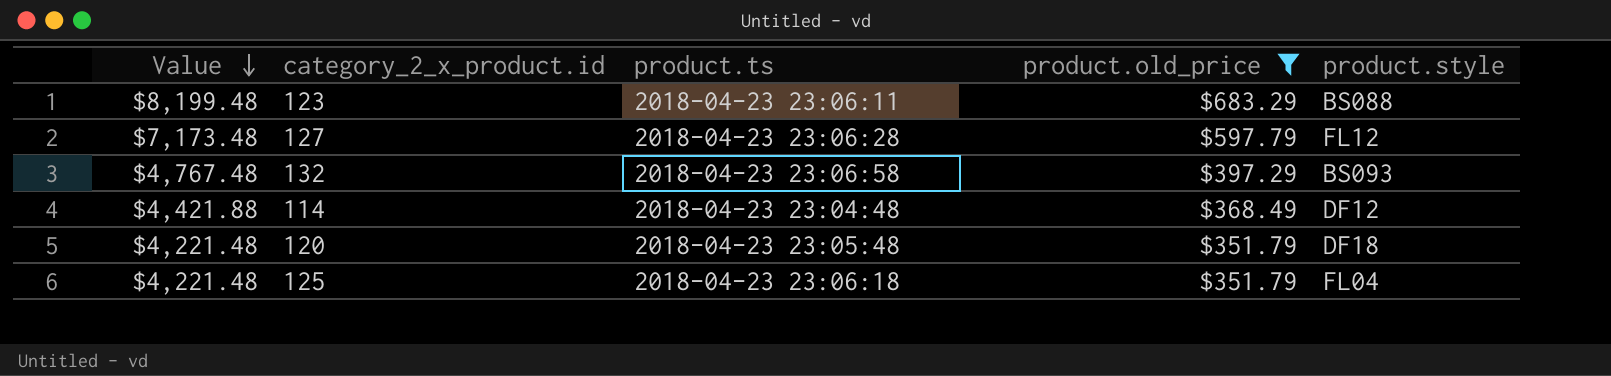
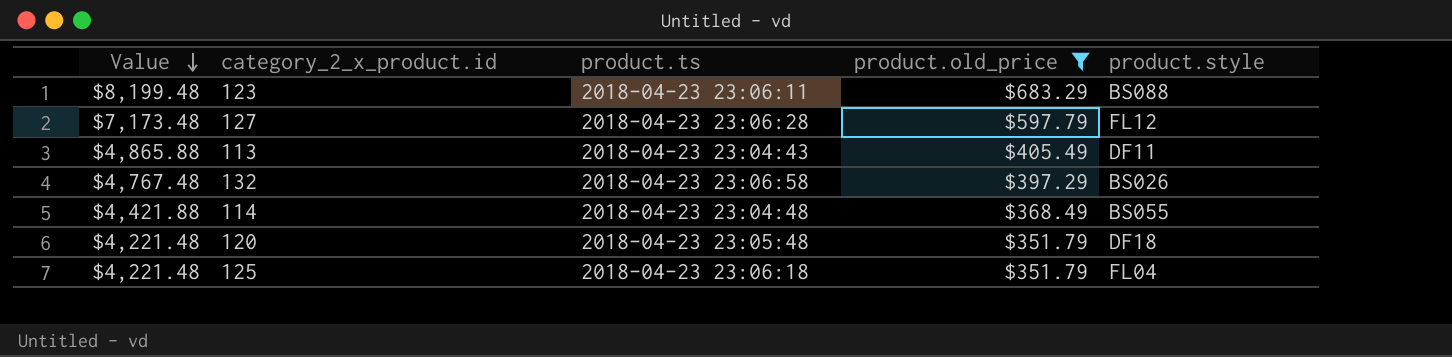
row 113: none -> $4,865.88 | 2018-04-23 23:04:43 | $405.49 | DF11
132 | product.style: BS093 -> BS026
114 | product.style: DF12 -> BS055

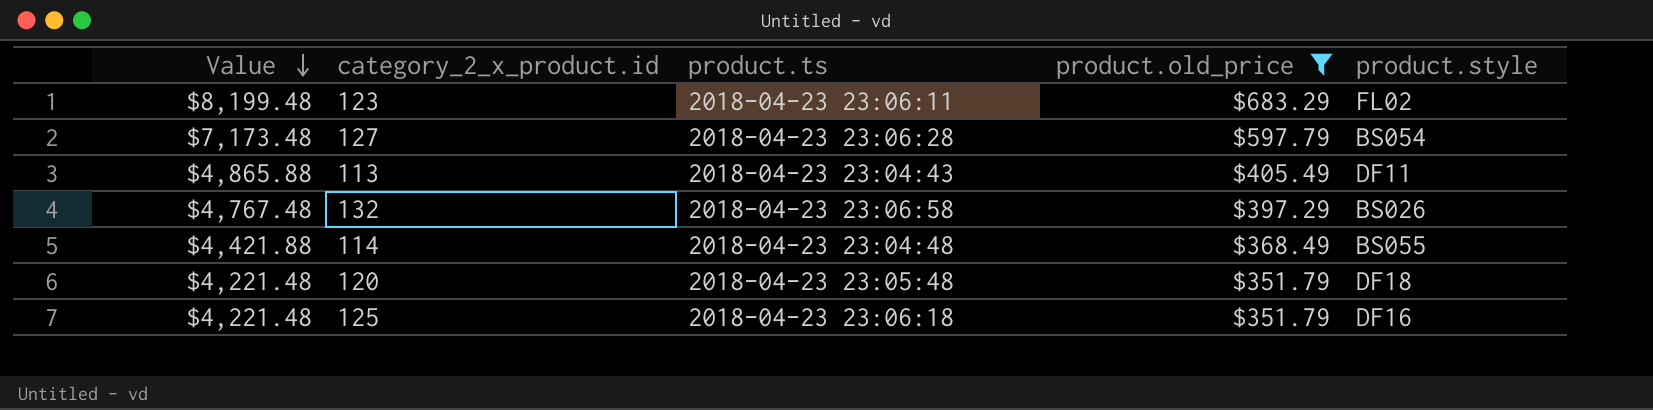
123 | product.style: BS088 -> FL02
127 | product.style: FL12 -> BS054
125 | product.style: FL04 -> DF16

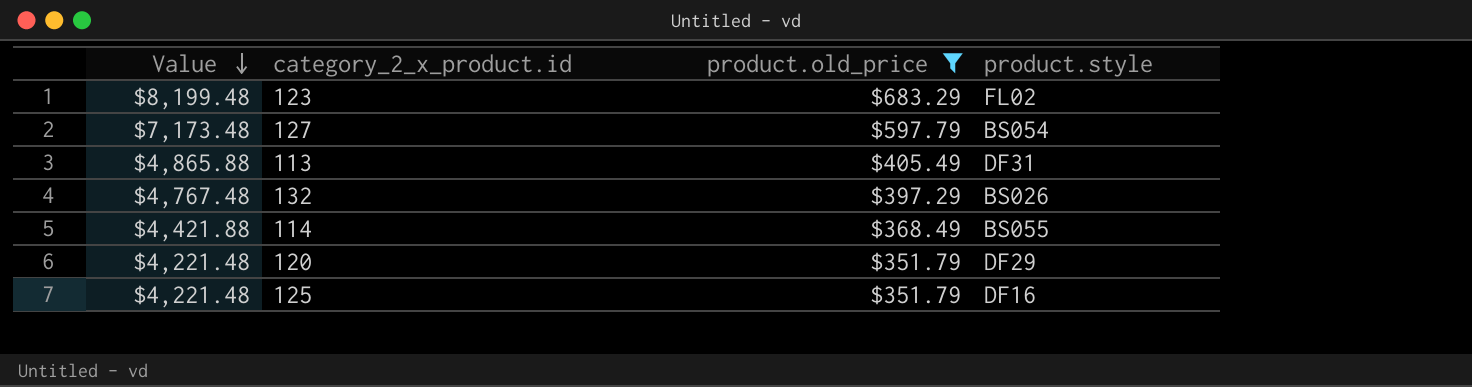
column product.ts | position: 3 -> none
113 | product.style: DF11 -> DF31
120 | product.style: DF18 -> DF29

